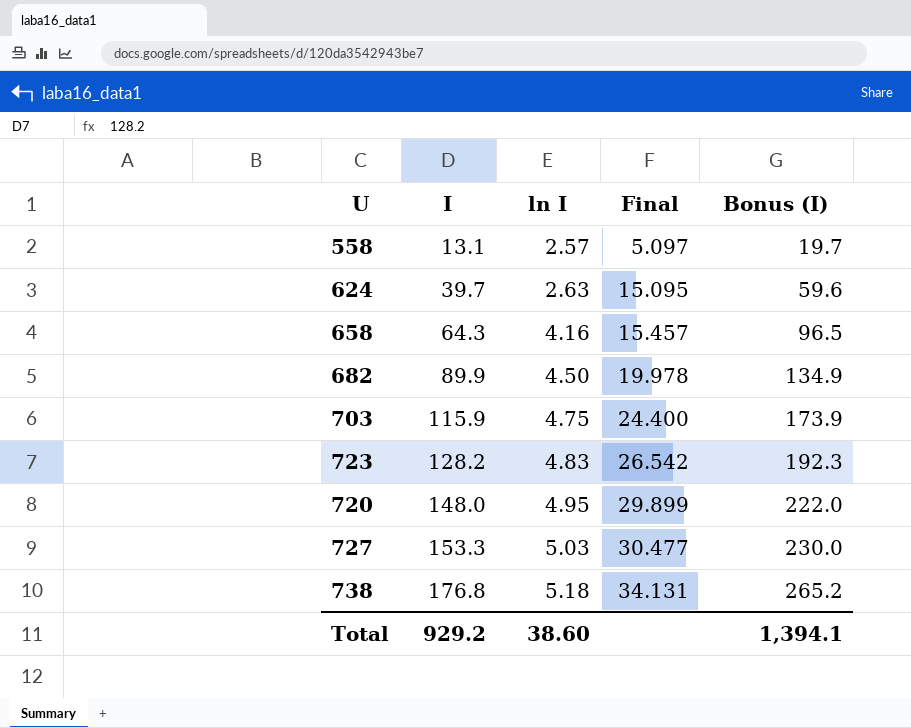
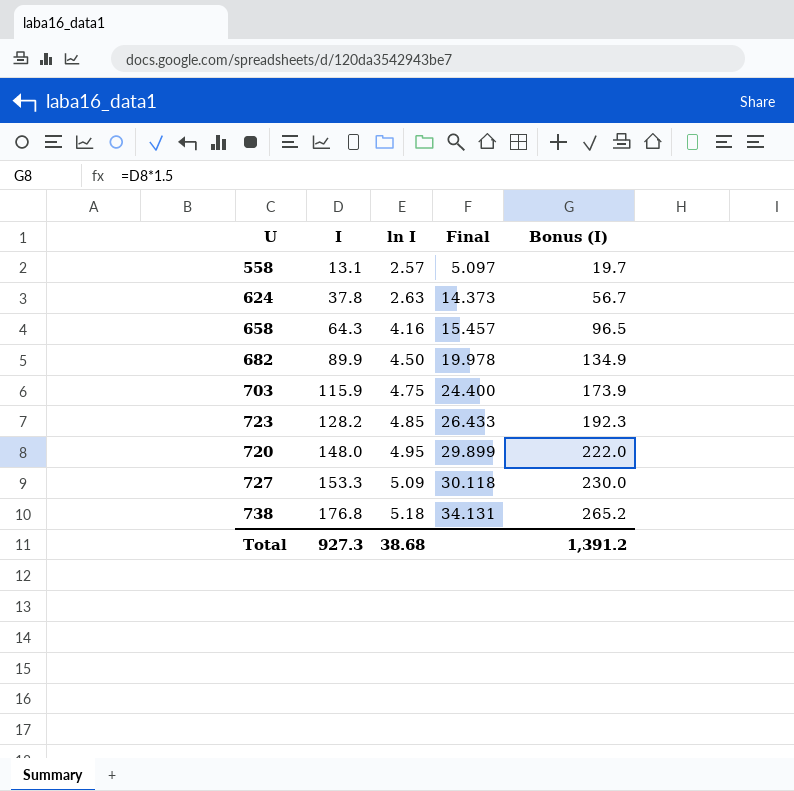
624 | I: 39.7 -> 37.8
624 | Final: 15.095 -> 14.373
624 | Bonus (I): 59.6 -> 56.7
723 | ln I: 4.83 -> 4.85
723 | Final: 26.542 -> 26.433
727 | ln I: 5.03 -> 5.09
727 | Final: 30.477 -> 30.118
Total | I: 929.2 -> 927.3
Total | ln I: 38.60 -> 38.68
Total | Bonus (I): 1,394.1 -> 1,391.2

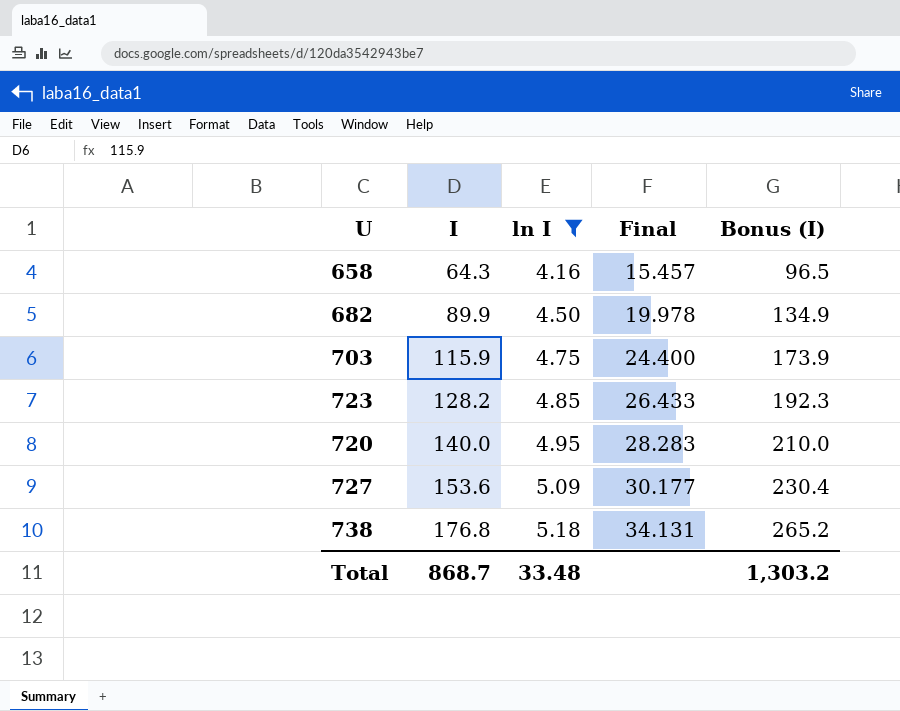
filter: none -> ln I >= 4.16
720 | I: 148.0 -> 140.0
720 | Final: 29.899 -> 28.283
720 | Bonus (I): 222.0 -> 210.0
727 | I: 153.3 -> 153.6
727 | Final: 30.118 -> 30.177
727 | Bonus (I): 230.0 -> 230.4
Total | I: 927.3 -> 868.7
Total | ln I: 38.68 -> 33.48
Total | Bonus (I): 1,391.2 -> 1,303.2

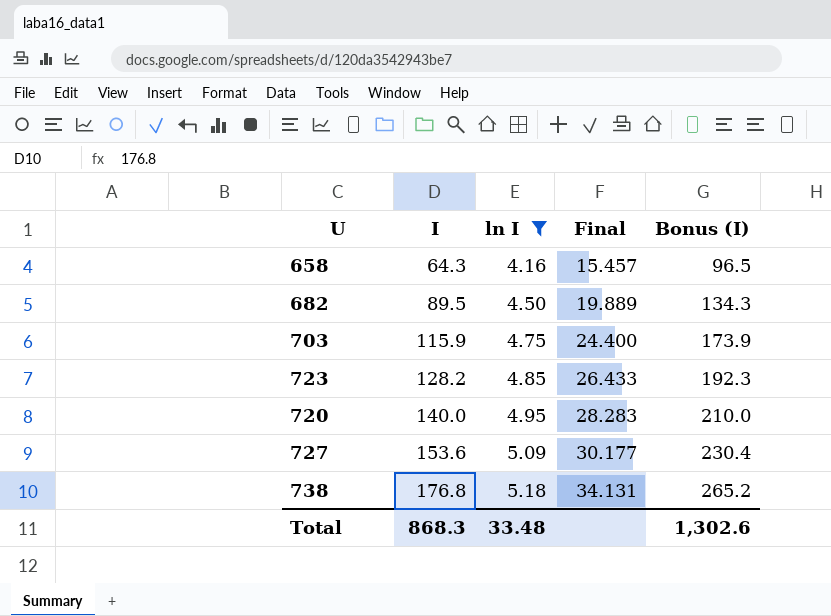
682 | I: 89.9 -> 89.5
682 | Final: 19.978 -> 19.889
682 | Bonus (I): 134.9 -> 134.3
Total | I: 868.7 -> 868.3
Total | Bonus (I): 1,303.2 -> 1,302.6

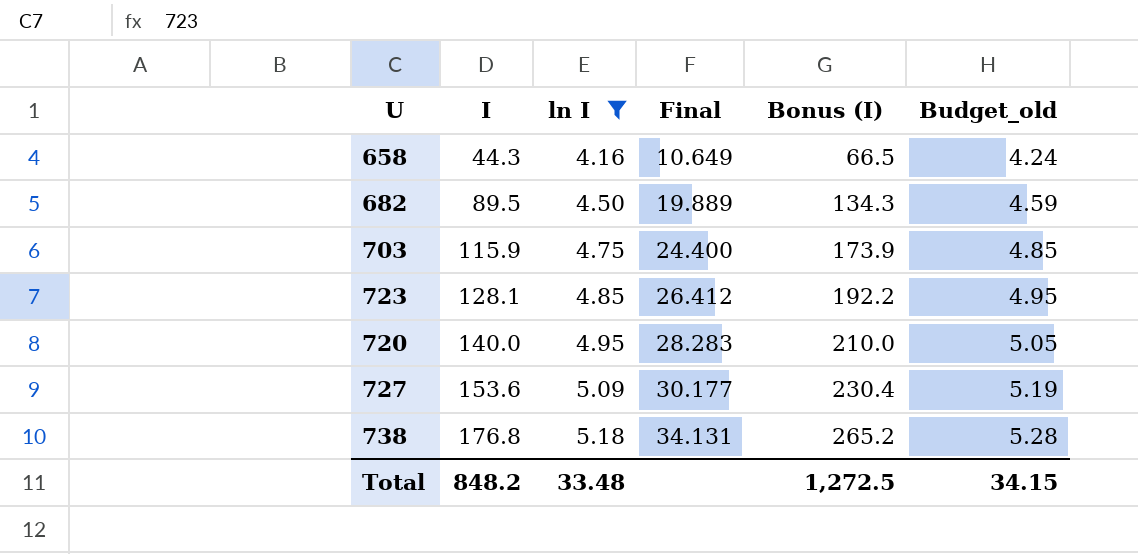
column Budget_old | formula: none -> [ln I] * 1.02
658 | I: 64.3 -> 44.3
658 | Final: 15.457 -> 10.649
658 | Bonus (I): 96.5 -> 66.5
723 | I: 128.2 -> 128.1
723 | Final: 26.433 -> 26.412
723 | Bonus (I): 192.3 -> 192.2
Total | I: 868.3 -> 848.2
Total | Bonus (I): 1,302.6 -> 1,272.5

